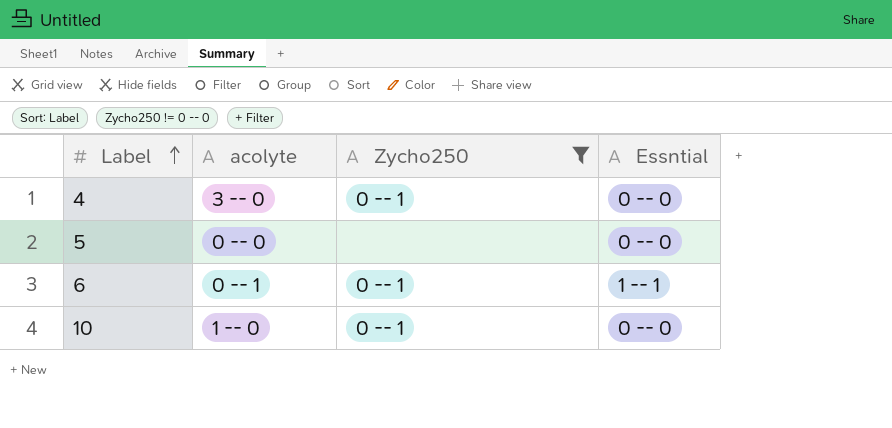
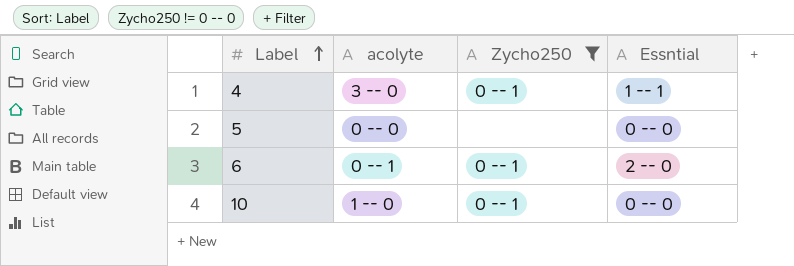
4 | Essntial: 0 -- 0 -> 1 -- 1
6 | Essntial: 1 -- 1 -> 2 -- 0

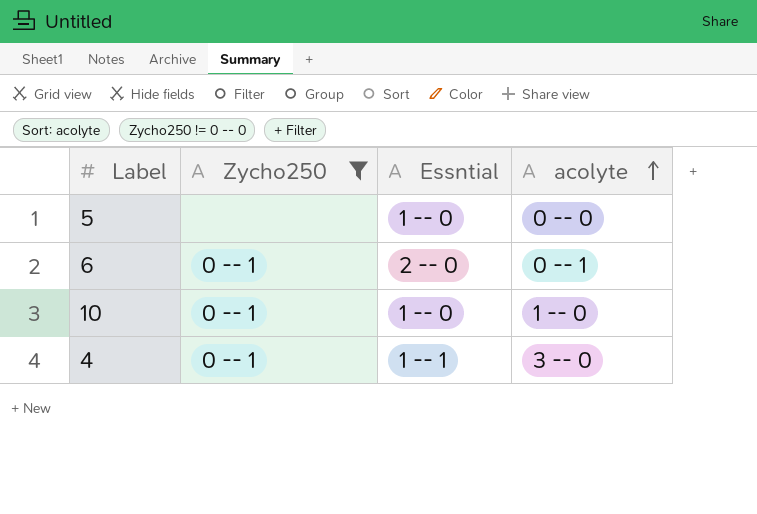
row order: Label ascending -> acolyte ascending
column acolyte | position: 2 -> 4
5 | Essntial: 0 -- 0 -> 1 -- 0
10 | Essntial: 0 -- 0 -> 1 -- 0

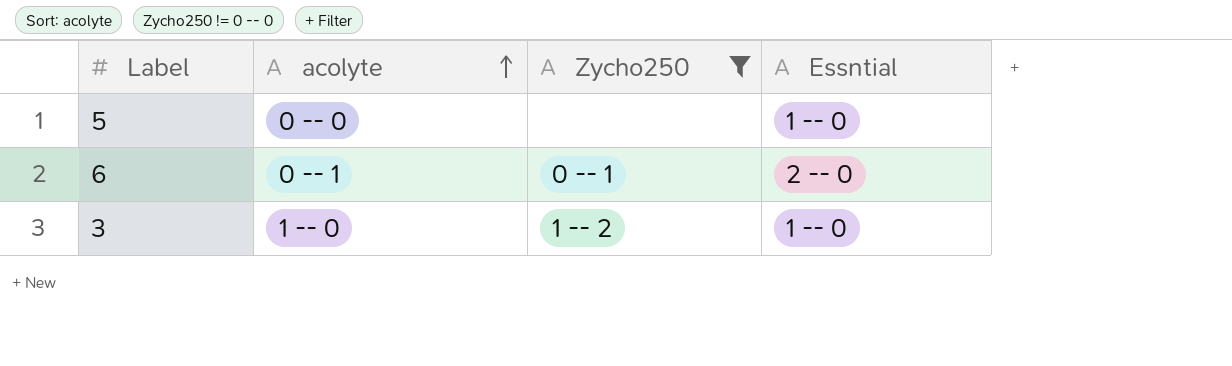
column acolyte | position: 4 -> 2
row 10: 0 -- 1 | 1 -- 0 | 1 -- 0 -> none
row 4: 0 -- 1 | 1 -- 1 | 3 -- 0 -> none
row 3: none -> 1 -- 0 | 1 -- 2 | 1 -- 0

